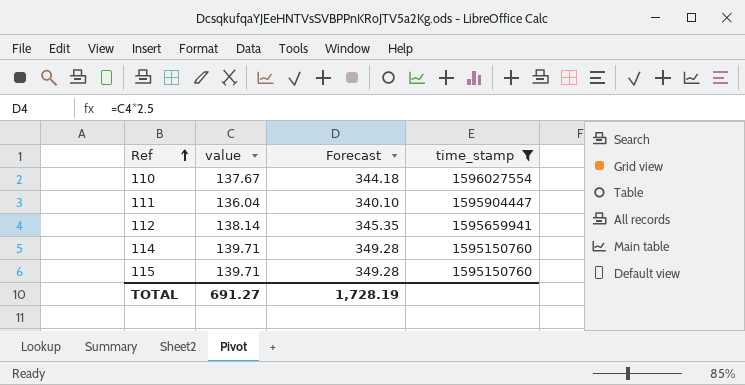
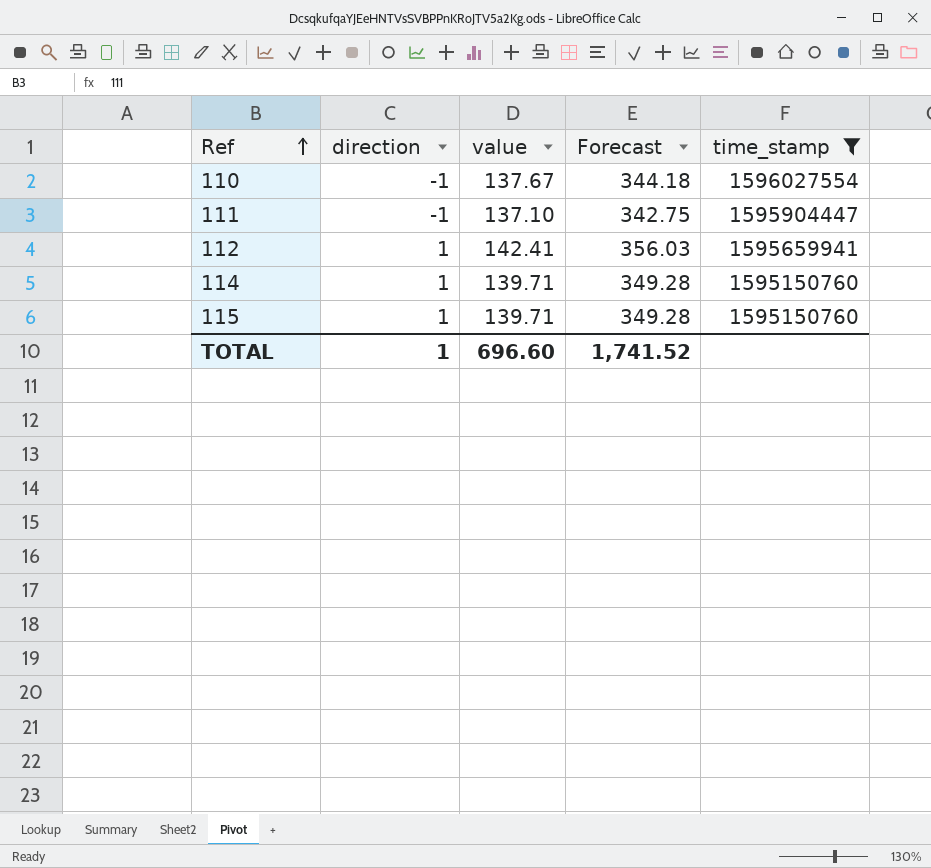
column direction | position: none -> 2
111 | value: 136.04 -> 137.10
111 | Forecast: 340.10 -> 342.75
112 | value: 138.14 -> 142.41
112 | Forecast: 345.35 -> 356.03
TOTAL | value: 691.27 -> 696.60
TOTAL | Forecast: 1,728.19 -> 1,741.52

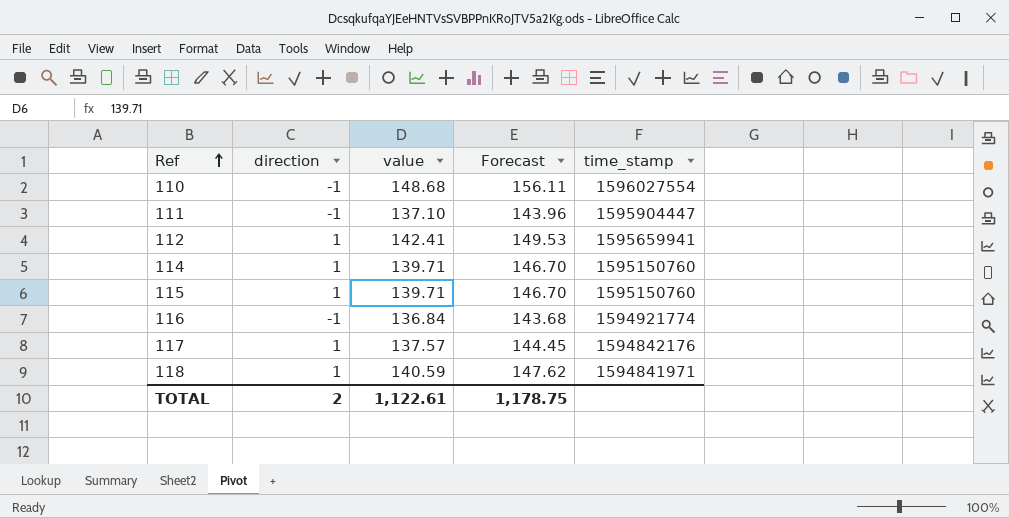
filter: time_stamp >= 1595150760 -> none
column Forecast | formula: [value] * 2.5 -> [value] * 1.05
110 | value: 137.67 -> 148.68
TOTAL | direction: 1 -> 2
TOTAL | value: 696.60 -> 1,122.61
TOTAL | Forecast: 1,741.52 -> 1,178.75

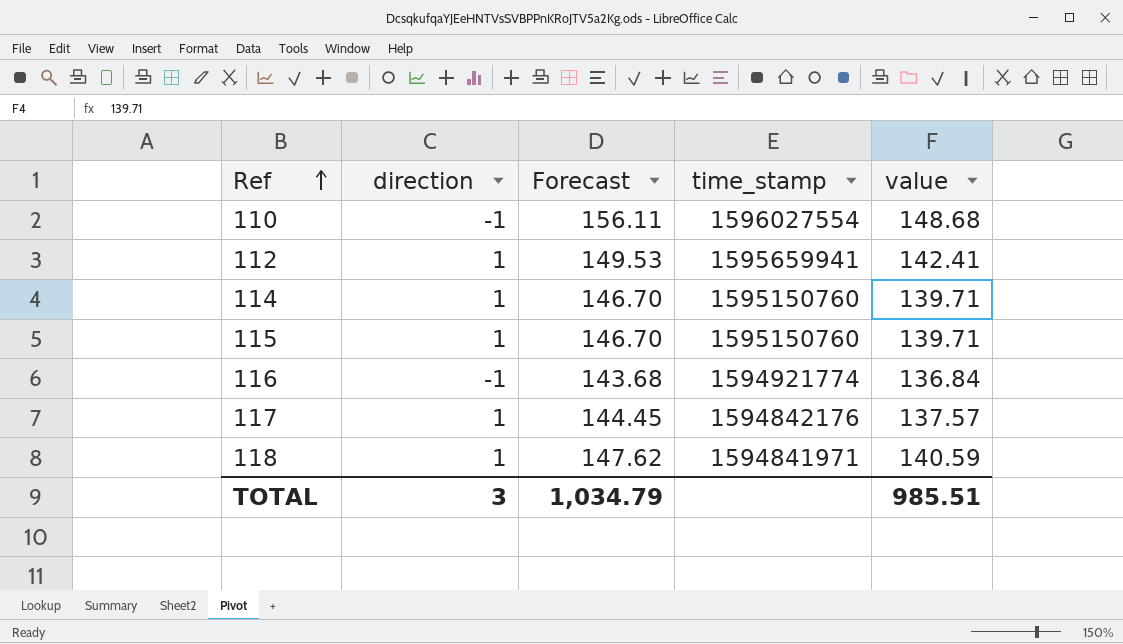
column value | position: 3 -> 5
row 111: -1 | 137.10 | 143.96 | 1595904447 -> none
TOTAL | direction: 2 -> 3
TOTAL | Forecast: 1,178.75 -> 1,034.79
TOTAL | value: 1,122.61 -> 985.51

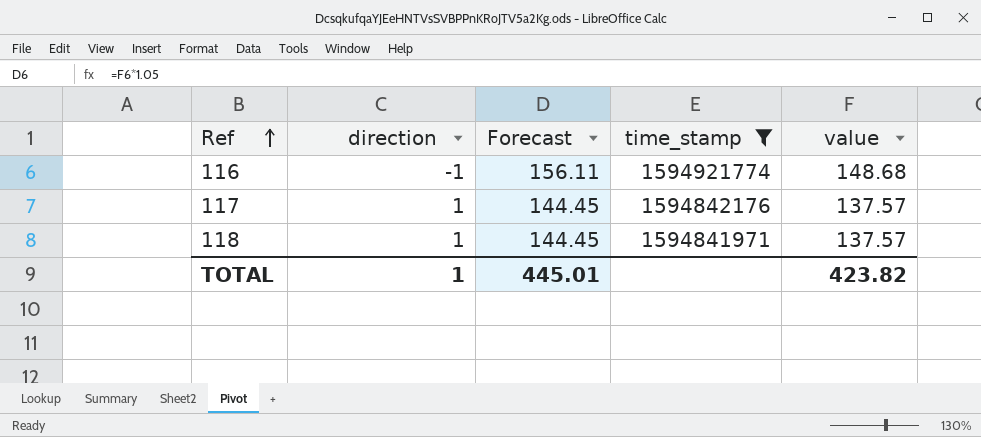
filter: none -> time_stamp <= 1594921774
116 | Forecast: 143.68 -> 156.11
116 | value: 136.84 -> 148.68
118 | Forecast: 147.62 -> 144.45
118 | value: 140.59 -> 137.57
TOTAL | direction: 3 -> 1
TOTAL | Forecast: 1,034.79 -> 445.01
TOTAL | value: 985.51 -> 423.82

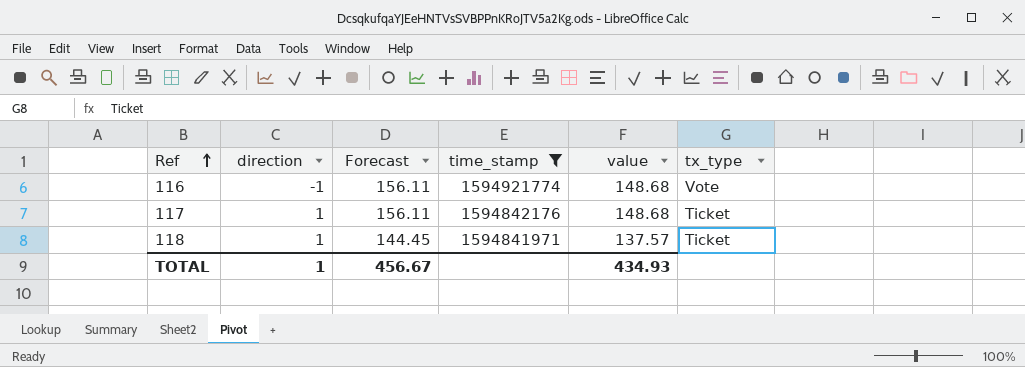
column tx_type | position: none -> 6
117 | Forecast: 144.45 -> 156.11
117 | value: 137.57 -> 148.68
TOTAL | Forecast: 445.01 -> 456.67
TOTAL | value: 423.82 -> 434.93

